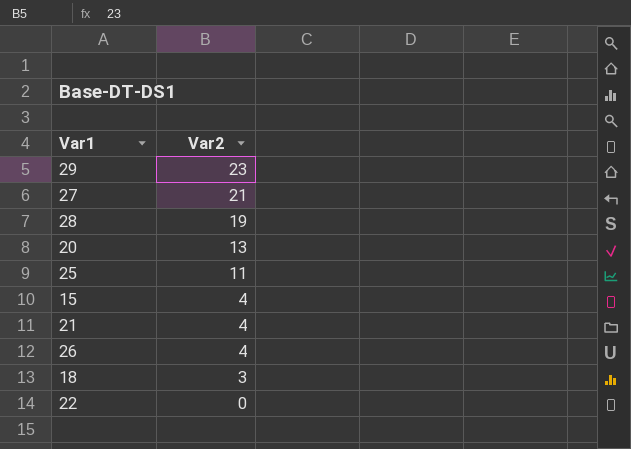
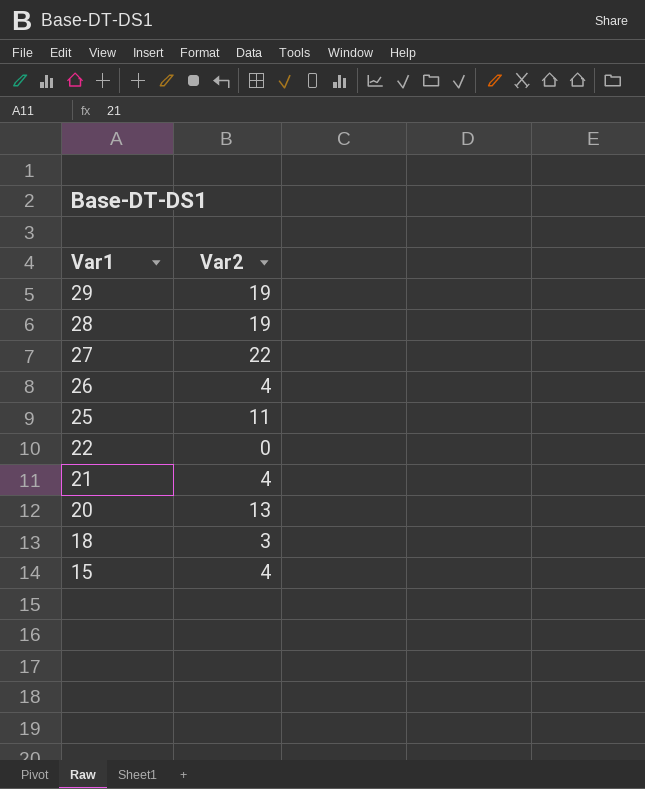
row order: Var2 descending -> Var1 descending
29 | Var2: 23 -> 19
27 | Var2: 21 -> 22

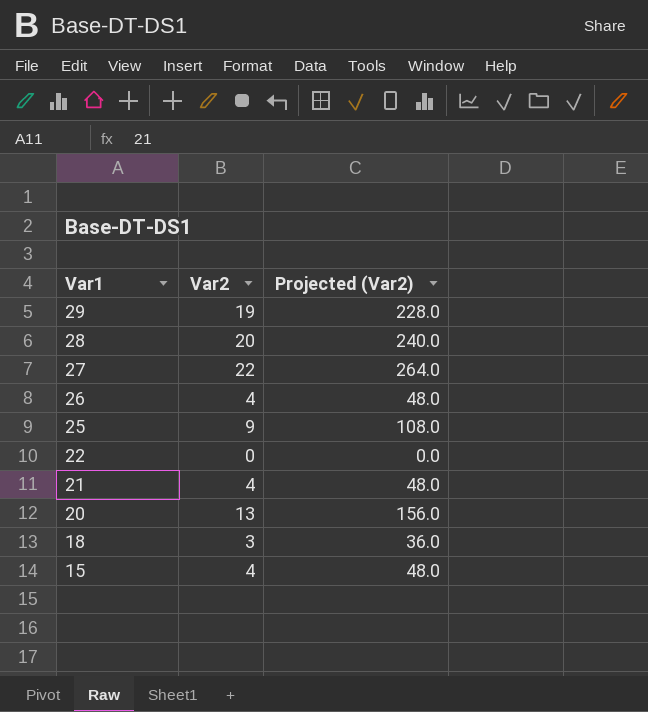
column Projected (Var2) | formula: none -> [Var2] * 12
28 | Var2: 19 -> 20
25 | Var2: 11 -> 9

